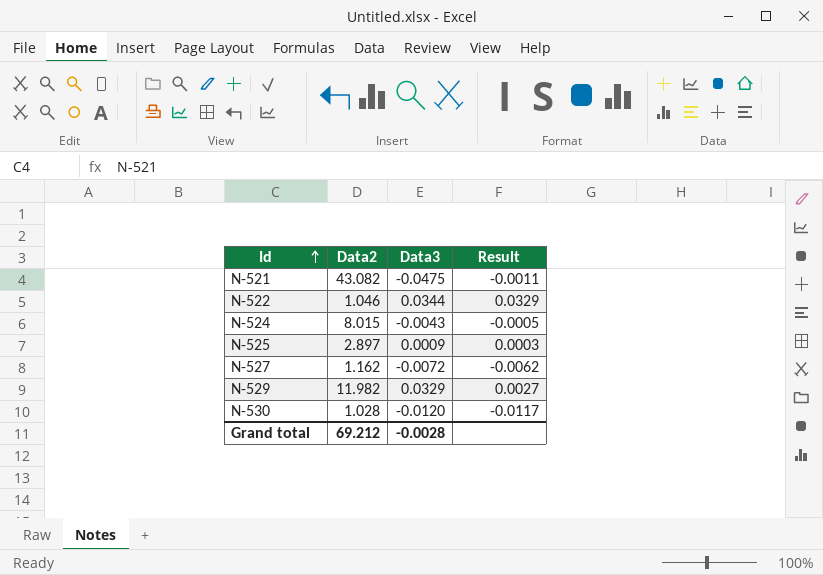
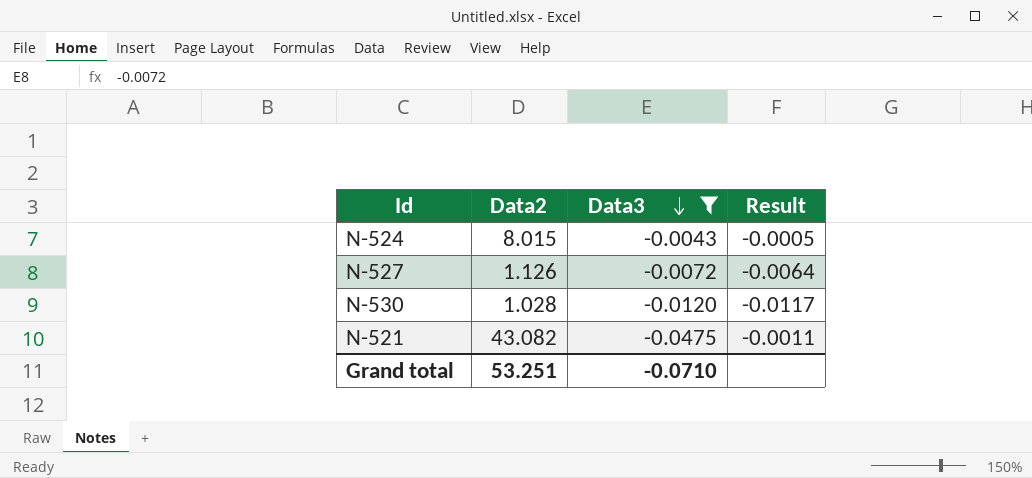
filter: none -> Data3 <= -0.0043
row order: Id ascending -> Data3 descending
N-527 | Data2: 1.162 -> 1.126
N-527 | Result: -0.0062 -> -0.0064
Grand total | Data2: 69.212 -> 53.251
Grand total | Data3: -0.0028 -> -0.0710

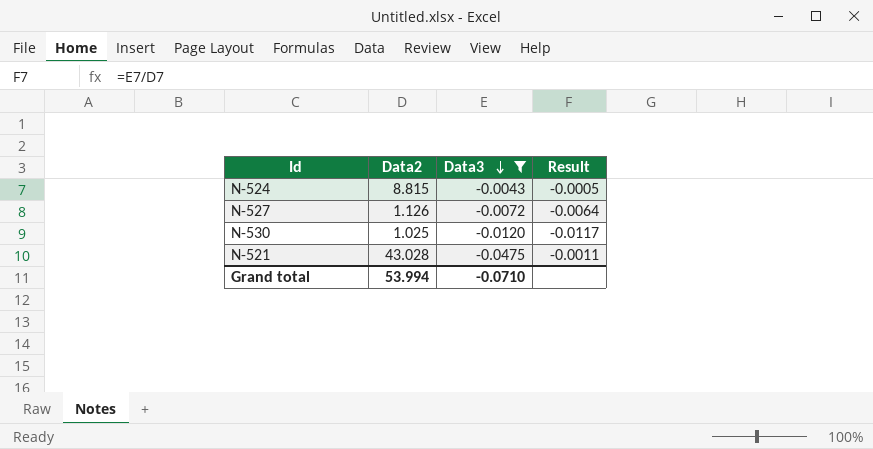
N-524 | Data2: 8.015 -> 8.815
N-530 | Data2: 1.028 -> 1.025
N-521 | Data2: 43.082 -> 43.028
Grand total | Data2: 53.251 -> 53.994

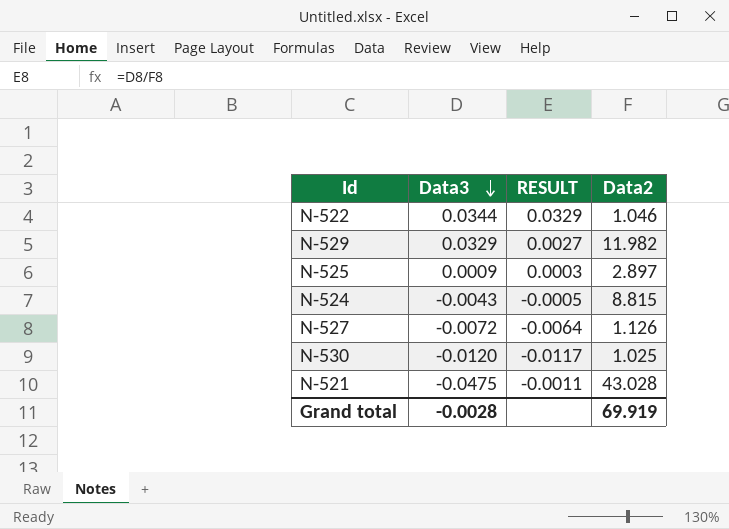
filter: Data3 <= -0.0043 -> none
column name: Result -> RESULT
column Data2 | position: 2 -> 4
Grand total | Data3: -0.0710 -> -0.0028
Grand total | Data2: 53.994 -> 69.919

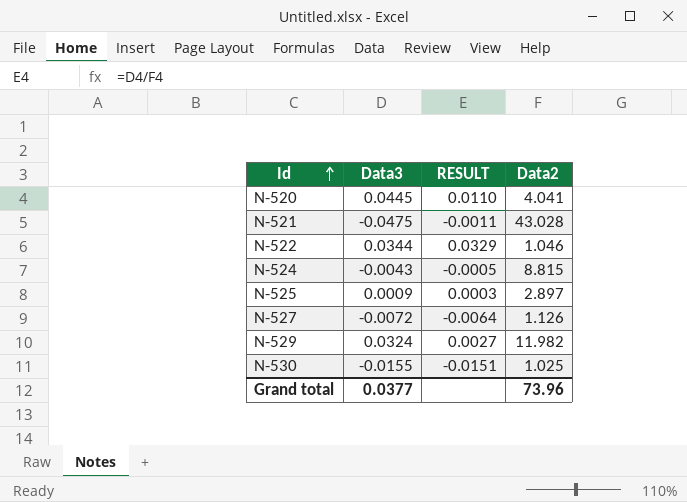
row order: Data3 descending -> Id ascending
row N-520: none -> 0.0445 | 0.0110 | 4.041
N-529 | Data3: 0.0329 -> 0.0324
N-530 | Data3: -0.0120 -> -0.0155
N-530 | RESULT: -0.0117 -> -0.0151
Grand total | Data3: -0.0028 -> 0.0377
Grand total | Data2: 69.919 -> 73.96

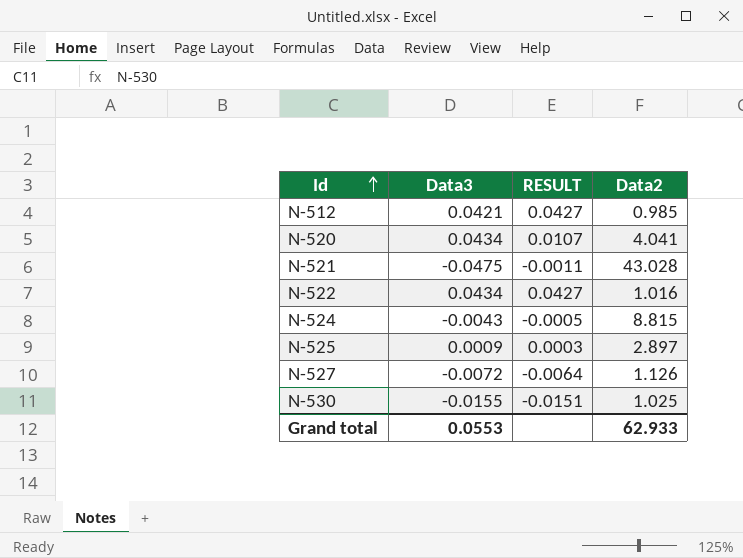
row N-529: 0.0324 | 0.0027 | 11.982 -> none
row N-512: none -> 0.0421 | 0.0427 | 0.985
N-520 | Data3: 0.0445 -> 0.0434
N-520 | RESULT: 0.0110 -> 0.0107
N-522 | Data3: 0.0344 -> 0.0434
N-522 | RESULT: 0.0329 -> 0.0427
N-522 | Data2: 1.046 -> 1.016
Grand total | Data3: 0.0377 -> 0.0553
Grand total | Data2: 73.96 -> 62.933

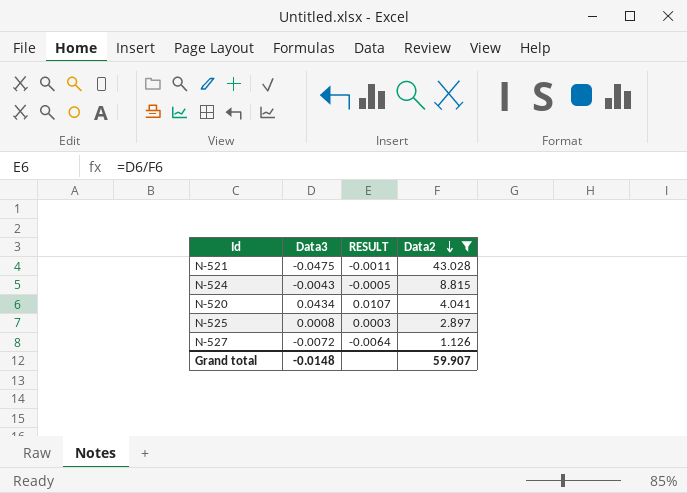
filter: none -> Data2 >= 1.126
row order: Id ascending -> Data2 descending
N-525 | Data3: 0.0009 -> 0.0008
Grand total | Data3: 0.0553 -> -0.0148
Grand total | Data2: 62.933 -> 59.907

